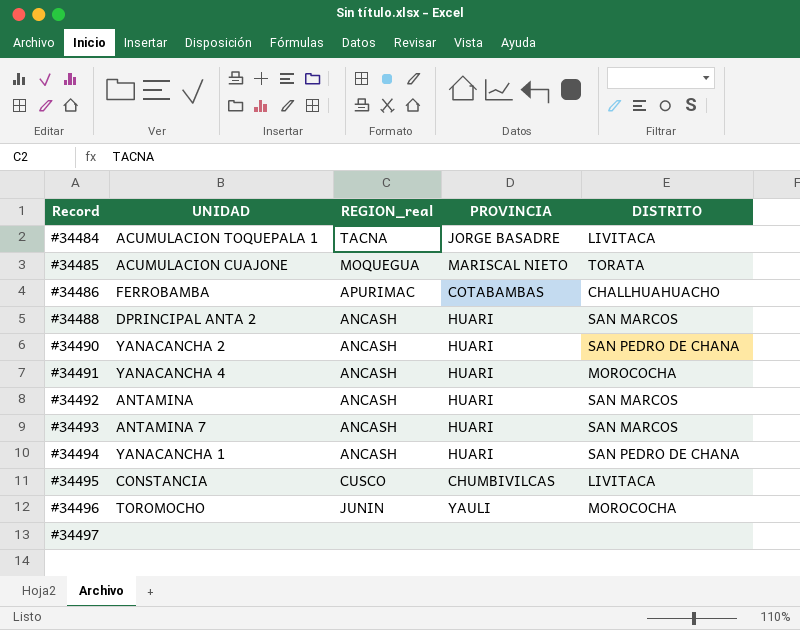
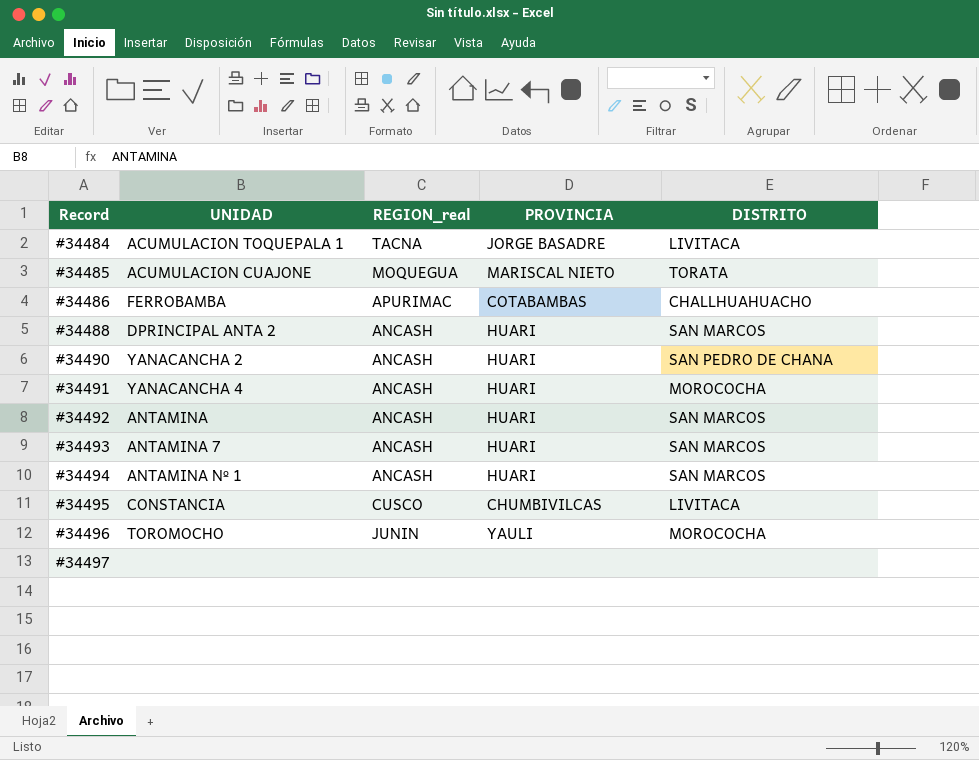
#34494 | UNIDAD: YANACANCHA 1 -> ANTAMINA Nº 1
#34494 | DISTRITO: SAN PEDRO DE CHANA -> SAN MARCOS

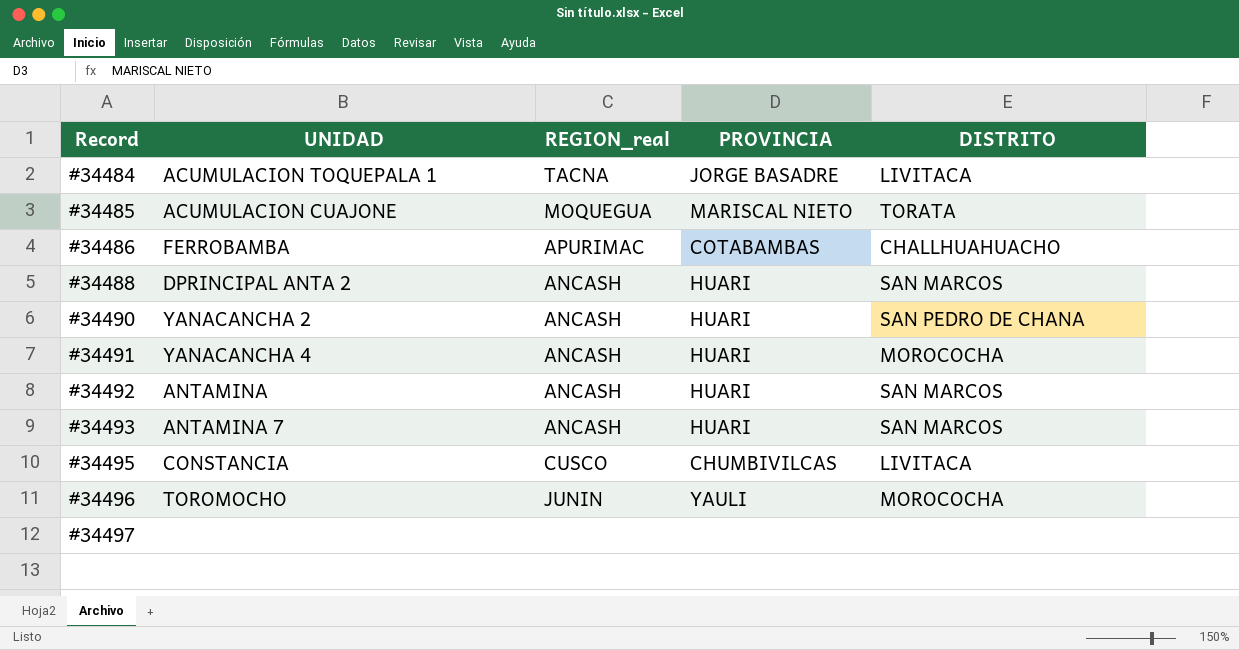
row #34494: ANTAMINA Nº 1 | ANCASH | HUARI | SAN MARCOS -> none

